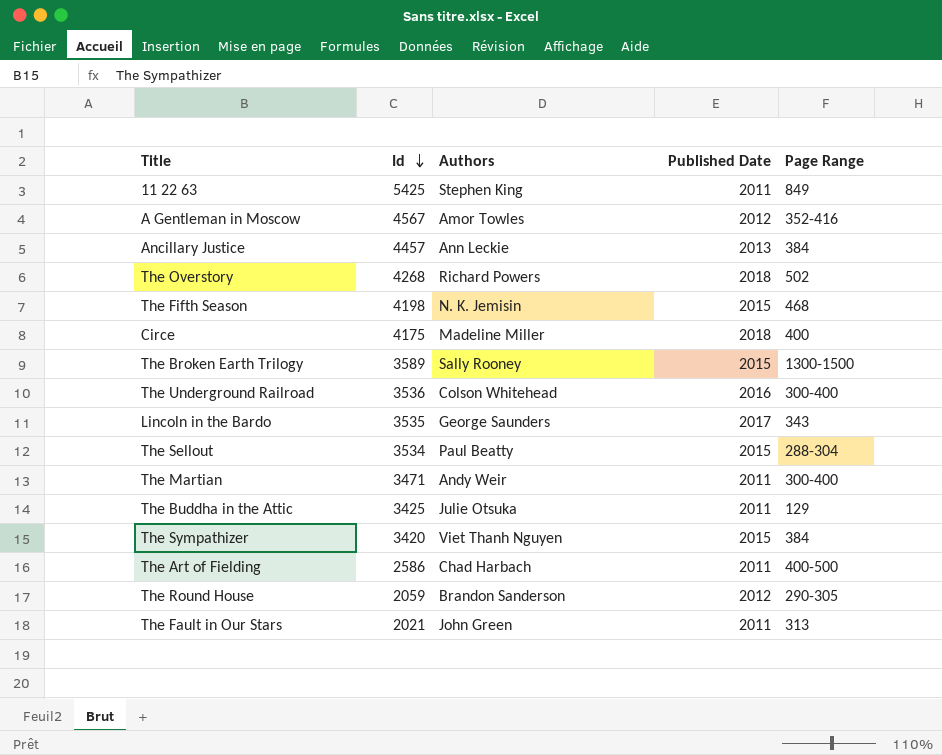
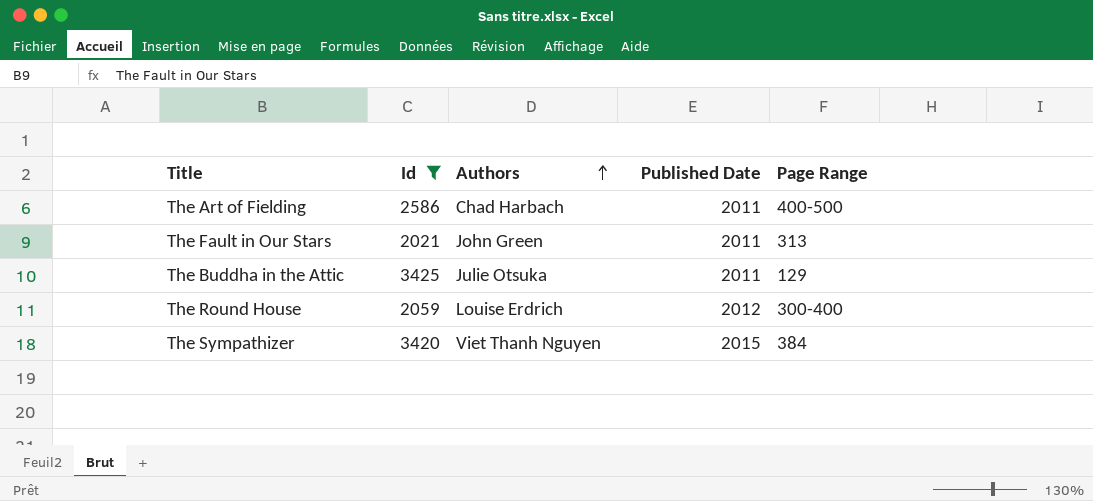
filter: none -> Id <= 3425
row order: Id descending -> Authors ascending
The Round House | Authors: Brandon Sanderson -> Louise Erdrich
The Round House | Page Range: 290-305 -> 300-400

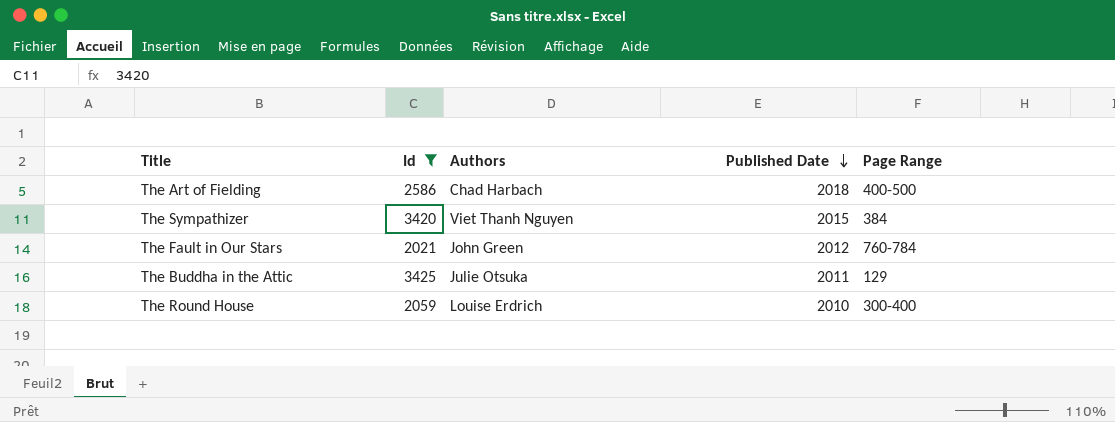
row order: Authors ascending -> Published Date descending
The Art of Fielding | Published Date: 2011 -> 2018
The Fault in Our Stars | Published Date: 2011 -> 2012
The Fault in Our Stars | Page Range: 313 -> 760-784
The Round House | Published Date: 2012 -> 2010

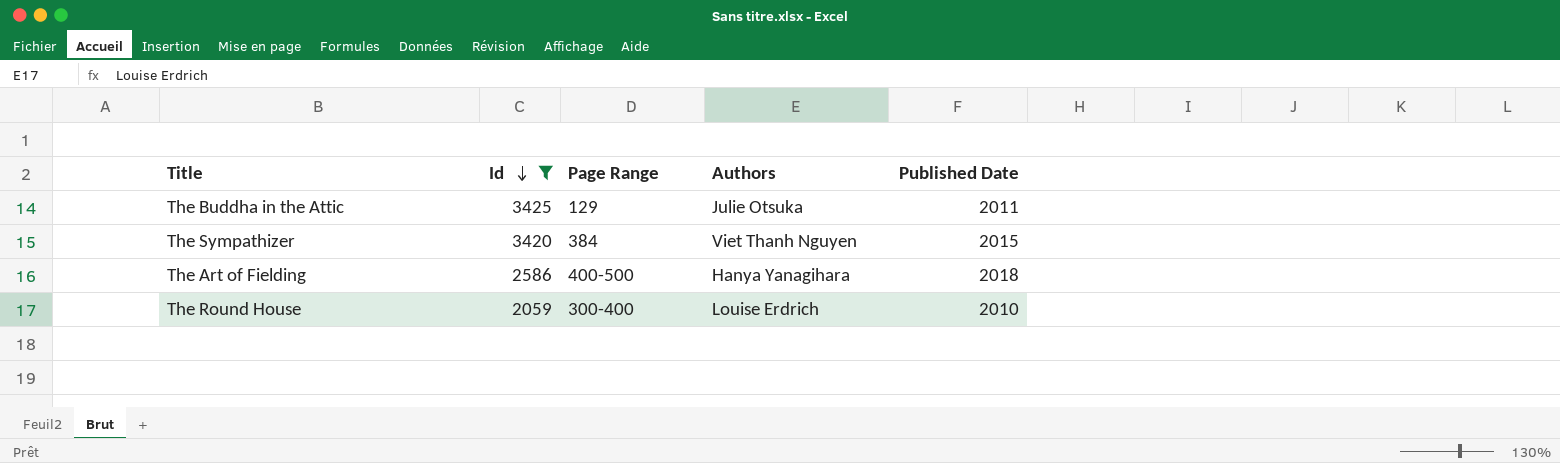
row order: Published Date descending -> Id descending
column Page Range | position: 5 -> 3
row The Fault in Our Stars: 2021 | John Green | 2012 | 760-784 -> none
The Art of Fielding | Authors: Chad Harbach -> Hanya Yanagihara

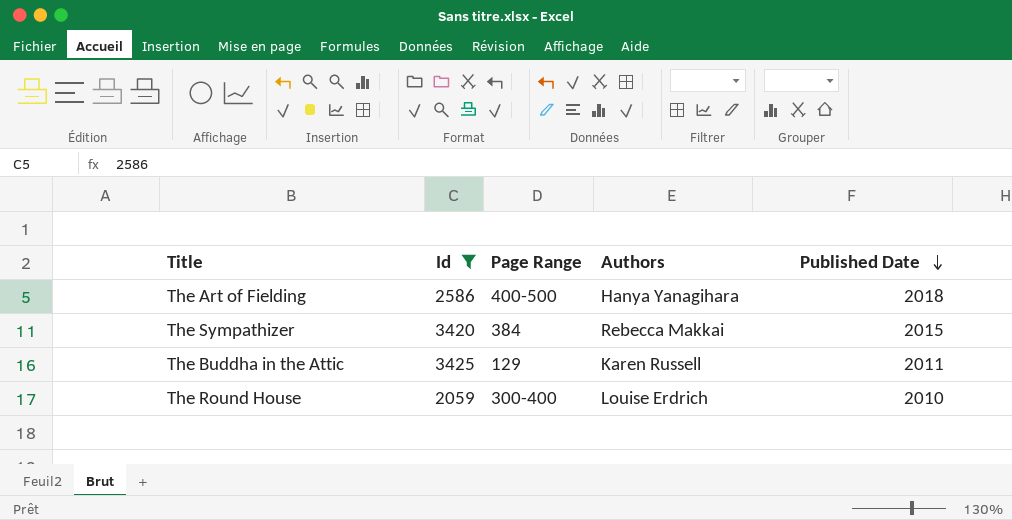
row order: Id descending -> Published Date descending
The Sympathizer | Authors: Viet Thanh Nguyen -> Rebecca Makkai
The Buddha in the Attic | Authors: Julie Otsuka -> Karen Russell

